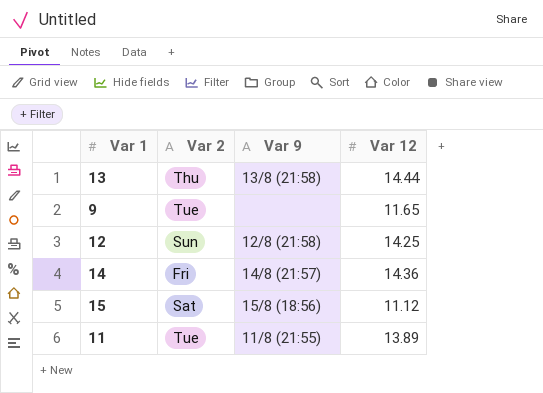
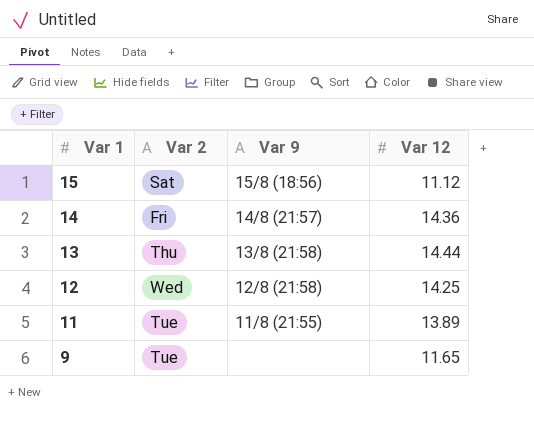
row order: none -> Var 1 descending
12 | Var 2: Sun -> Wed

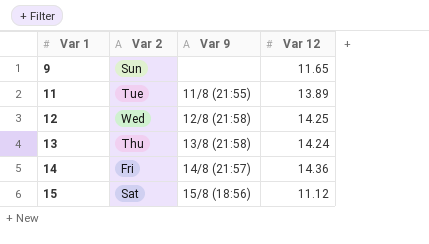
row order: Var 1 descending -> Var 1 ascending
9 | Var 2: Tue -> Sun
13 | Var 12: 14.44 -> 14.24

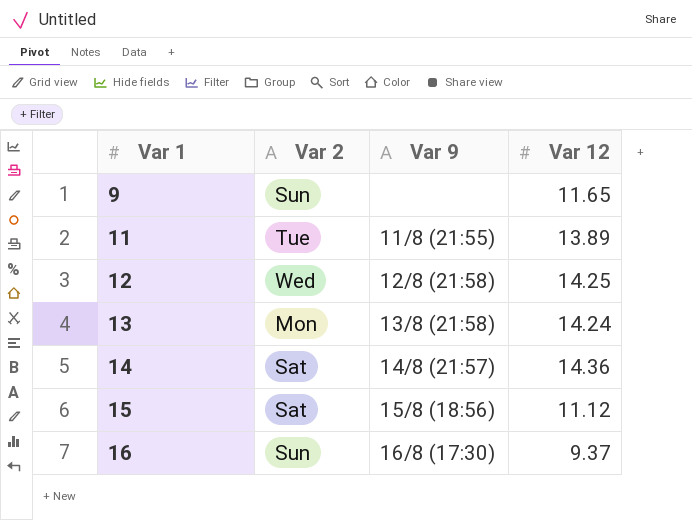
13 | Var 2: Thu -> Mon
14 | Var 2: Fri -> Sat
row 16: none -> Sun | 16/8 (17:30) | 9.37

